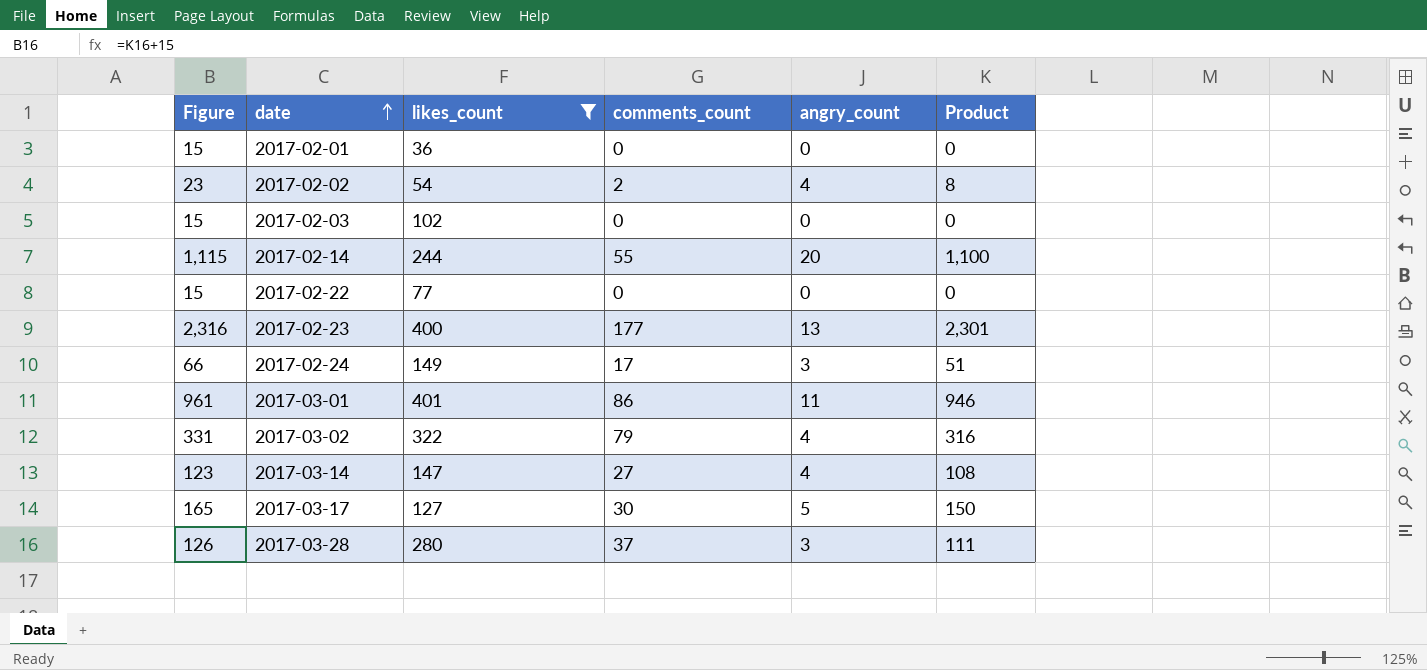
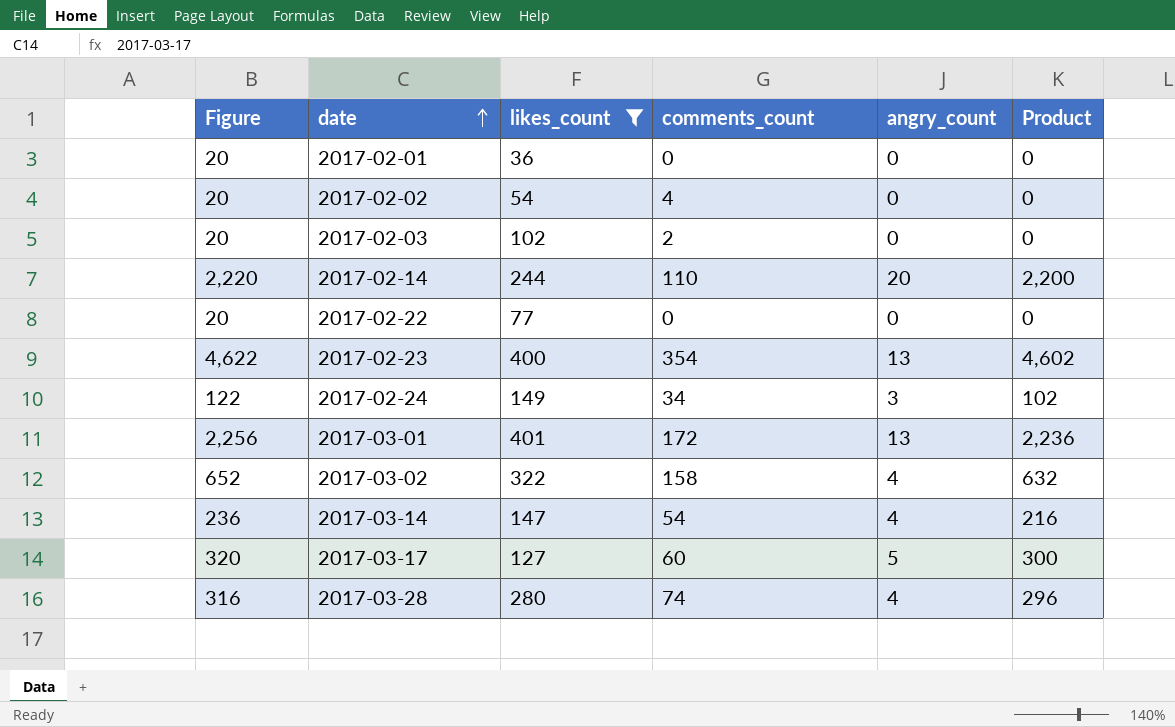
column Figure | formula: [Product] + 15 -> [Product] + 20
2017-02-02 | comments_count: 2 -> 4
2017-02-02 | angry_count: 4 -> 0
2017-02-02 | Product: 8 -> 0
2017-02-03 | comments_count: 0 -> 2
2017-02-14 | comments_count: 55 -> 110
2017-02-14 | Product: 1,100 -> 2,200
2017-02-23 | comments_count: 177 -> 354
2017-02-23 | Product: 2,301 -> 4,602
2017-02-24 | comments_count: 17 -> 34
2017-02-24 | Product: 51 -> 102
2017-03-01 | comments_count: 86 -> 172
2017-03-01 | angry_count: 11 -> 13
2017-03-01 | Product: 946 -> 2,236
2017-03-02 | comments_count: 79 -> 158
2017-03-02 | Product: 316 -> 632
2017-03-14 | comments_count: 27 -> 54
2017-03-14 | Product: 108 -> 216
2017-03-17 | comments_count: 30 -> 60
2017-03-17 | Product: 150 -> 300
2017-03-28 | comments_count: 37 -> 74
2017-03-28 | angry_count: 3 -> 4
2017-03-28 | Product: 111 -> 296

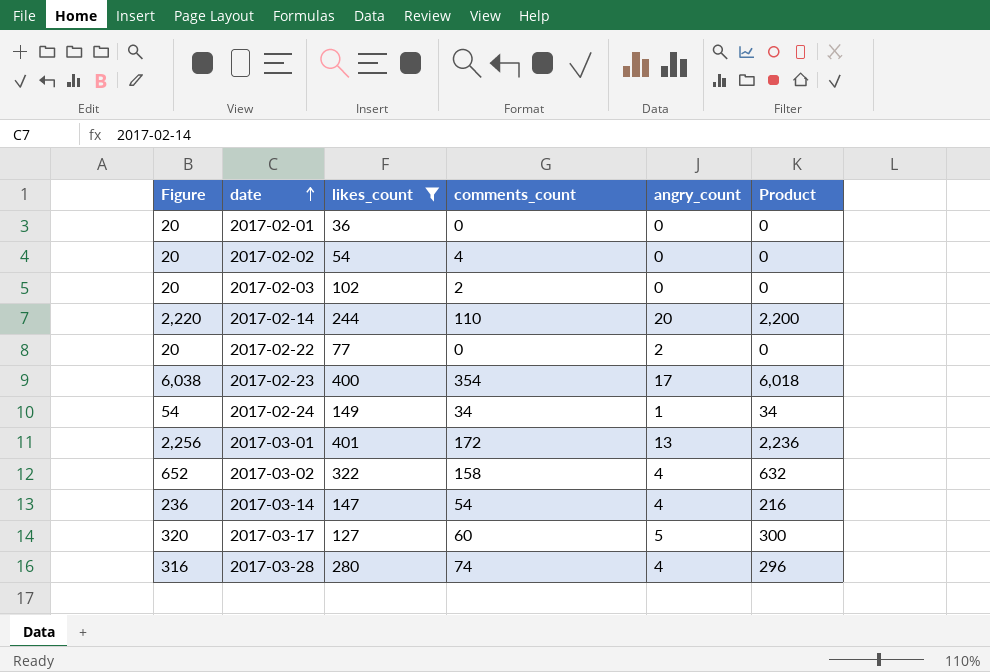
2017-02-22 | angry_count: 0 -> 2
2017-02-23 | Figure: 4,622 -> 6,038
2017-02-23 | angry_count: 13 -> 17
2017-02-23 | Product: 4,602 -> 6,018
2017-02-24 | Figure: 122 -> 54
2017-02-24 | angry_count: 3 -> 1
2017-02-24 | Product: 102 -> 34

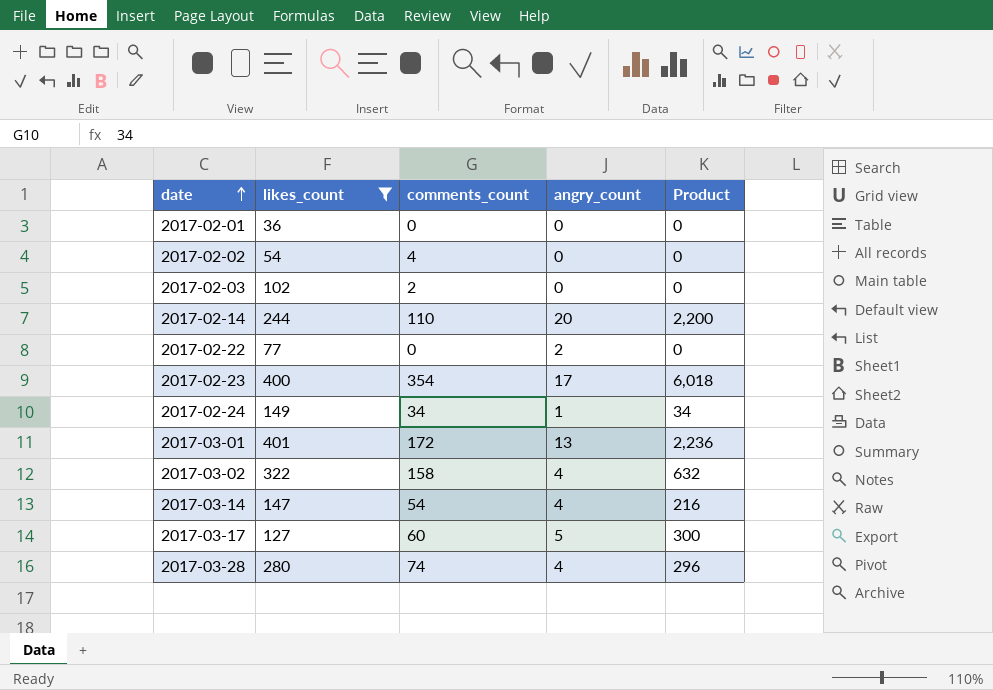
column Figure | formula: [Product] + 20 -> none

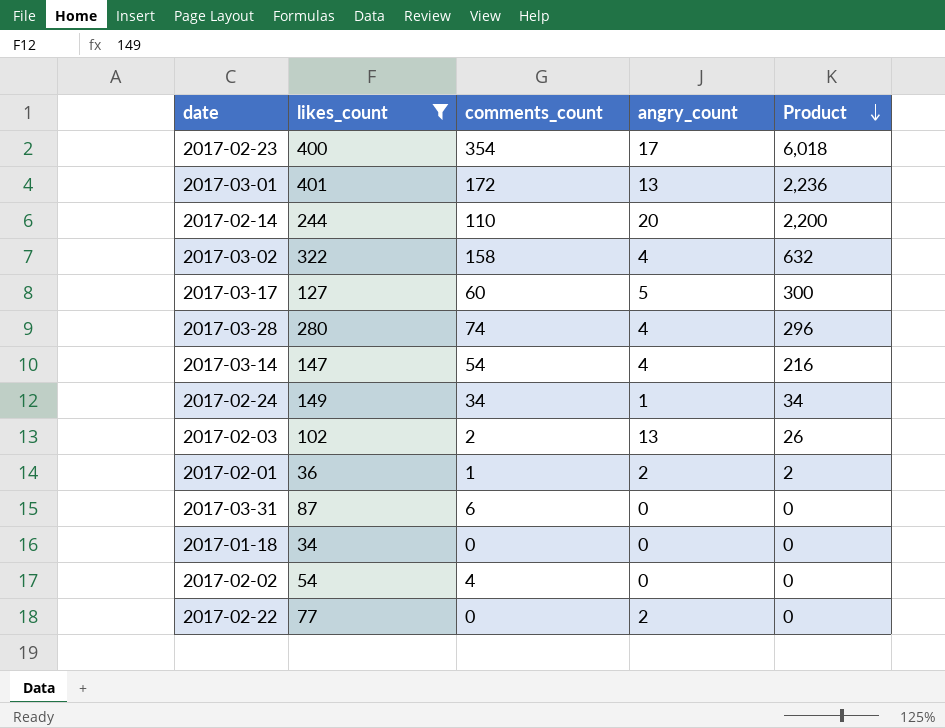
row order: date ascending -> Product descending
2017-02-03 | angry_count: 0 -> 13
2017-02-03 | Product: 0 -> 26
2017-02-01 | comments_count: 0 -> 1
2017-02-01 | angry_count: 0 -> 2
2017-02-01 | Product: 0 -> 2
row 2017-03-31: none -> 87 | 6 | 0 | 0
row 2017-01-18: none -> 34 | 0 | 0 | 0

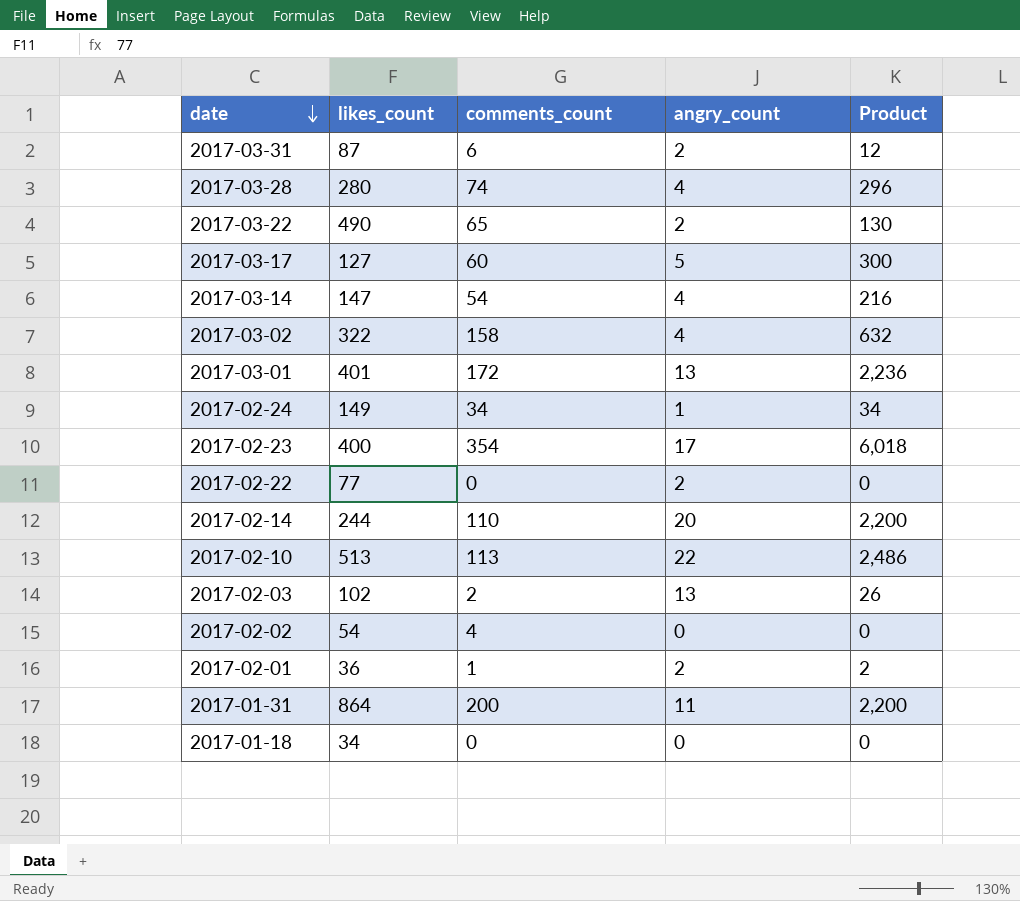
filter: likes_count <= 401 -> none
row order: Product descending -> date descending
2017-03-31 | angry_count: 0 -> 2
2017-03-31 | Product: 0 -> 12

